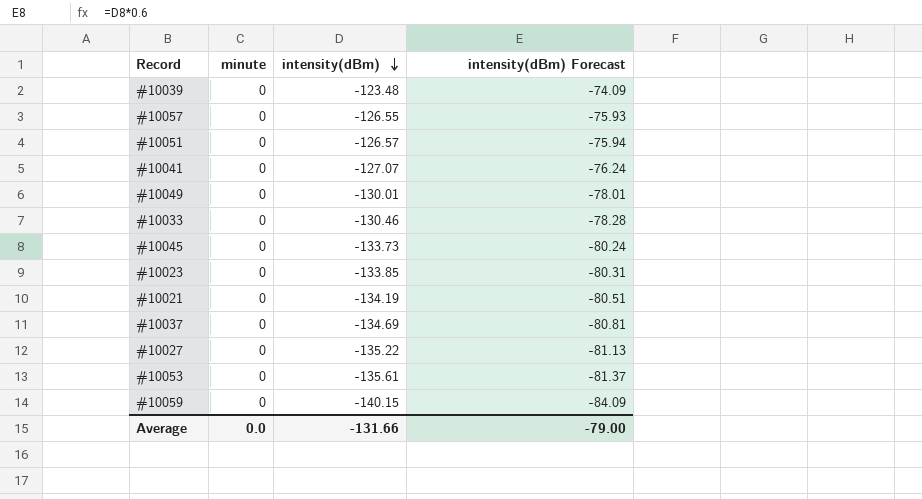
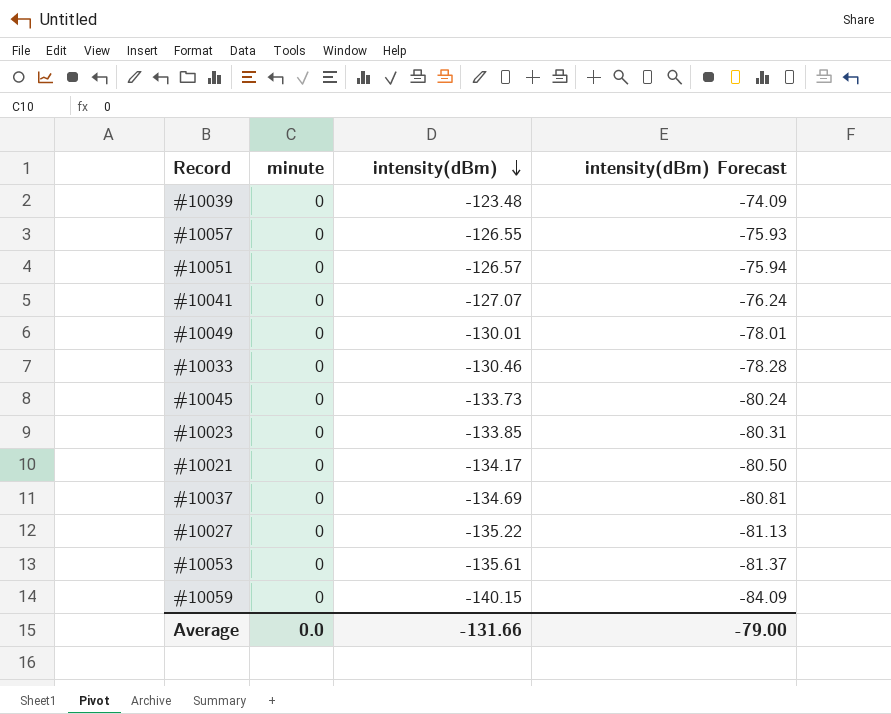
#10021 | intensity(dBm): -134.19 -> -134.17
#10021 | intensity(dBm) Forecast: -80.51 -> -80.50

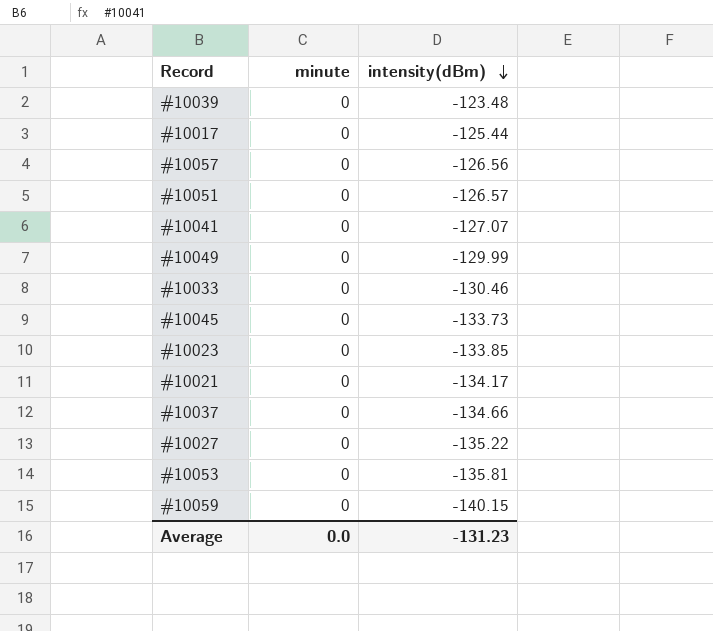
column intensity(dBm) Forecast | formula: [intensity(dBm)] * 0.6 -> none
row #10017: none -> 0 | -125.44
#10057 | intensity(dBm): -126.55 -> -126.56
#10049 | intensity(dBm): -130.01 -> -129.99
#10037 | intensity(dBm): -134.69 -> -134.66
#10053 | intensity(dBm): -135.61 -> -135.81
Average | intensity(dBm): -131.66 -> -131.23

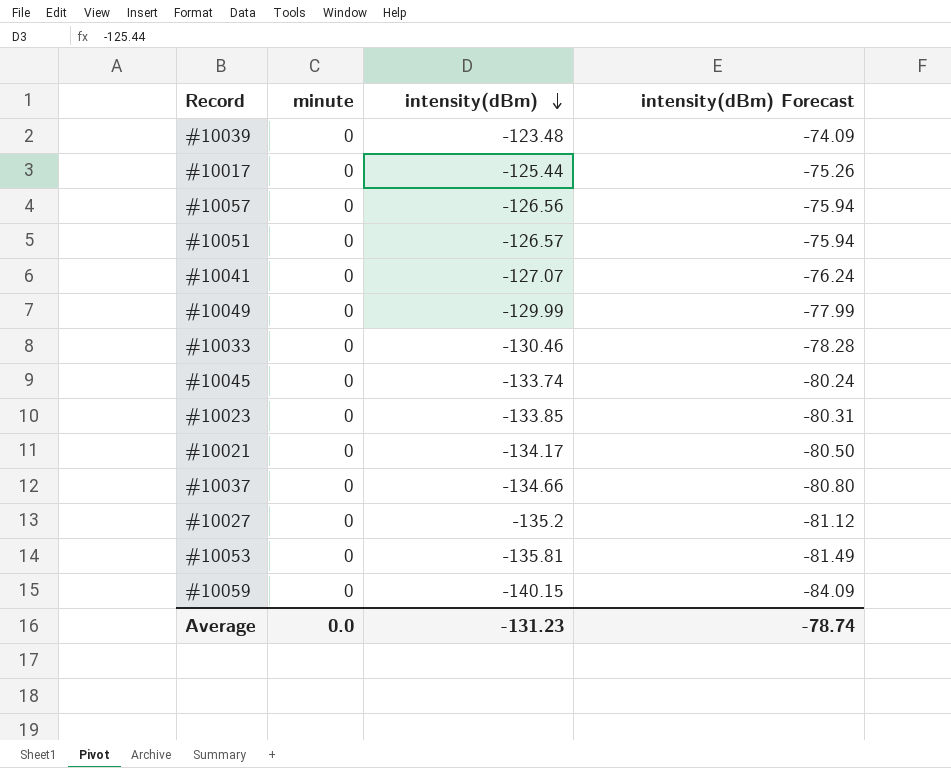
column intensity(dBm) Forecast | formula: none -> [intensity(dBm)] * 0.6
#10045 | intensity(dBm): -133.73 -> -133.74
#10027 | intensity(dBm): -135.22 -> -135.2

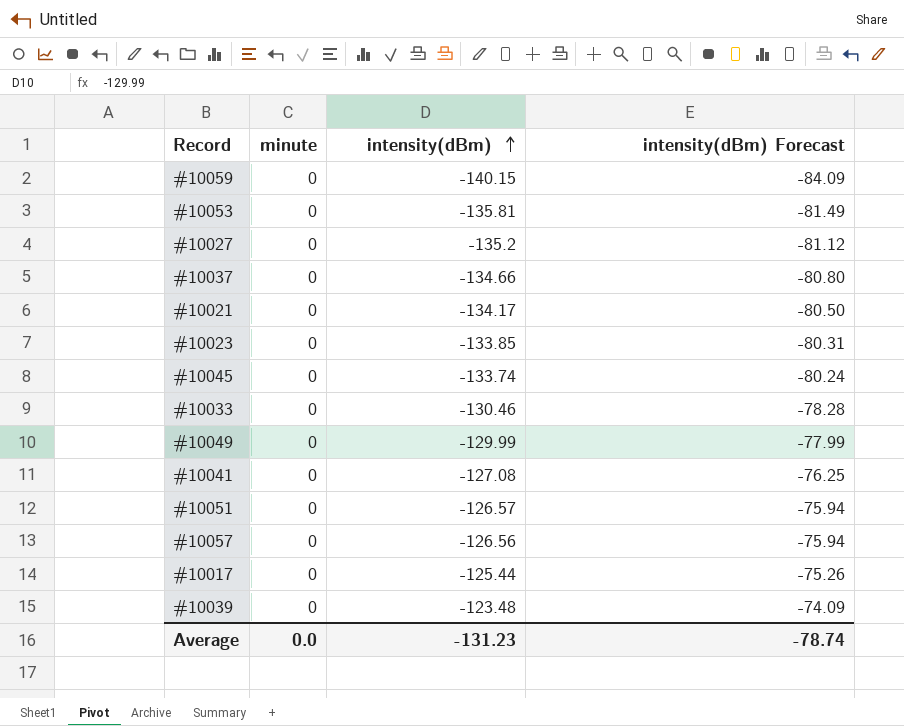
row order: intensity(dBm) descending -> intensity(dBm) ascending
#10041 | intensity(dBm): -127.07 -> -127.08
#10041 | intensity(dBm) Forecast: -76.24 -> -76.25

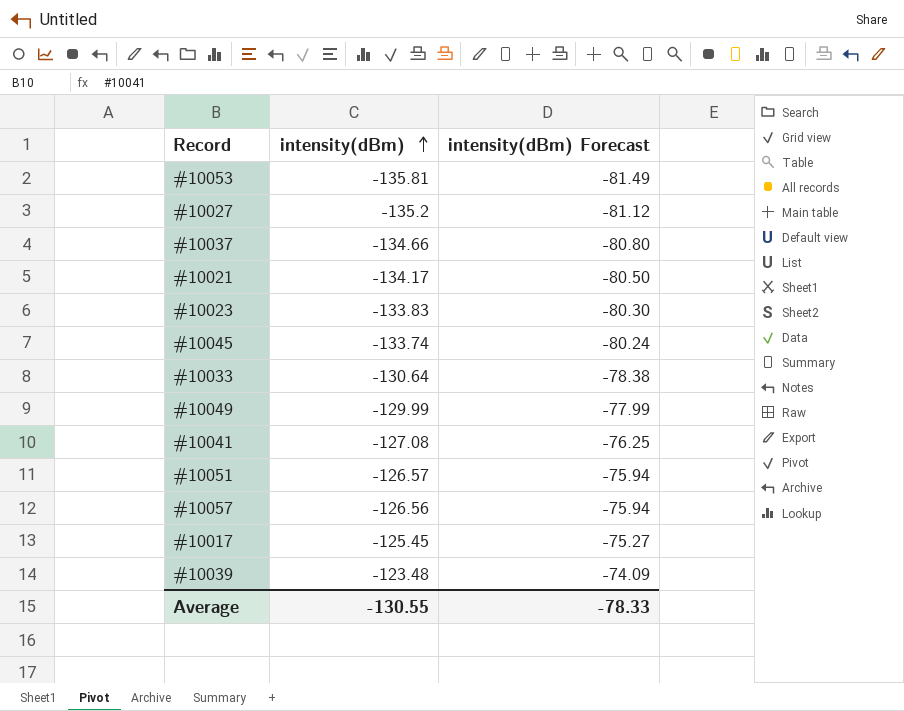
column minute | position: 2 -> none
row #10059: 0 | -140.15 | -84.09 -> none
#10023 | intensity(dBm): -133.85 -> -133.83
#10023 | intensity(dBm) Forecast: -80.31 -> -80.30
#10033 | intensity(dBm): -130.46 -> -130.64
#10033 | intensity(dBm) Forecast: -78.28 -> -78.38
#10017 | intensity(dBm): -125.44 -> -125.45
#10017 | intensity(dBm) Forecast: -75.26 -> -75.27
Average | intensity(dBm): -131.23 -> -130.55
Average | intensity(dBm) Forecast: -78.74 -> -78.33

